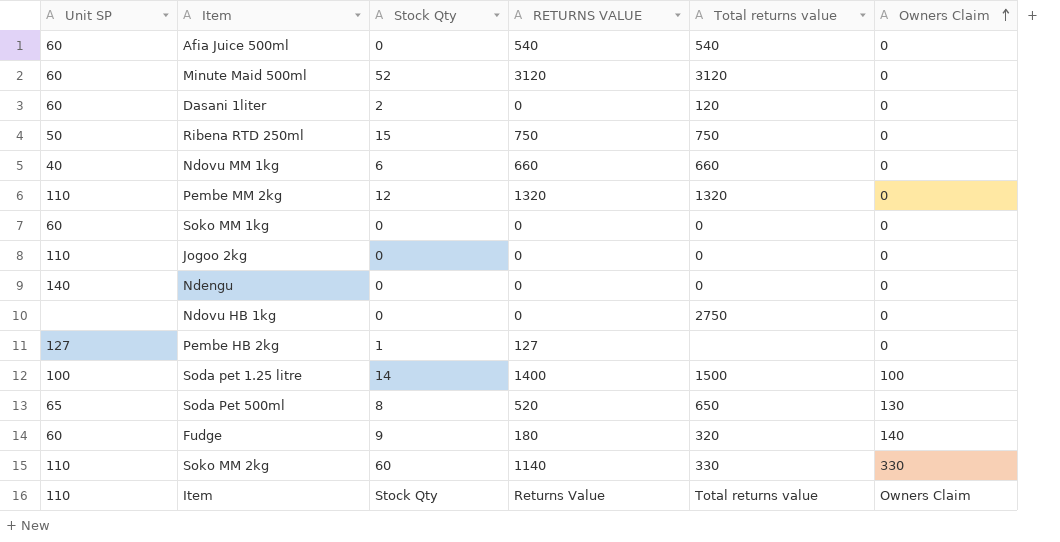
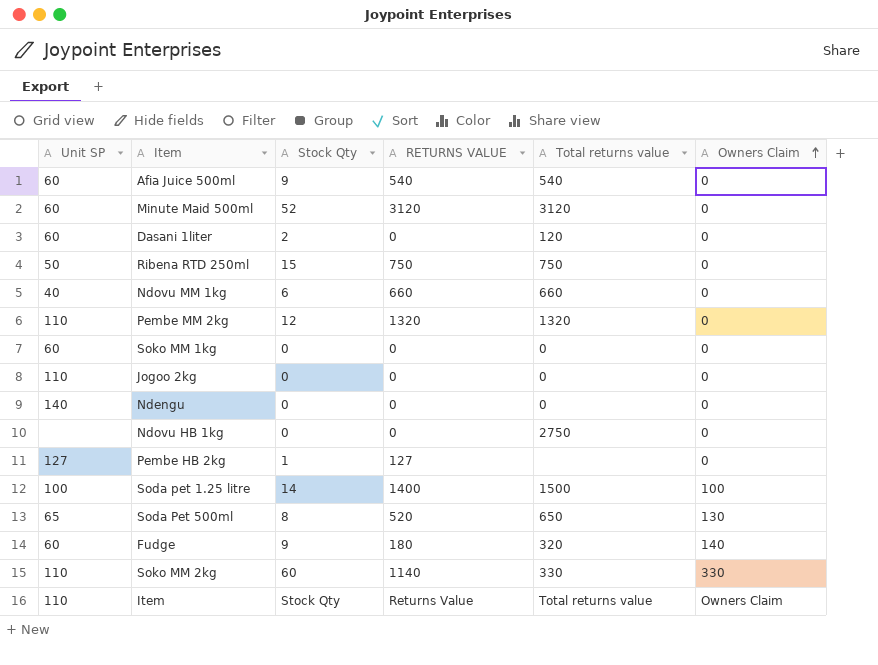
Afia Juice 500ml | Stock Qty: 0 -> 9

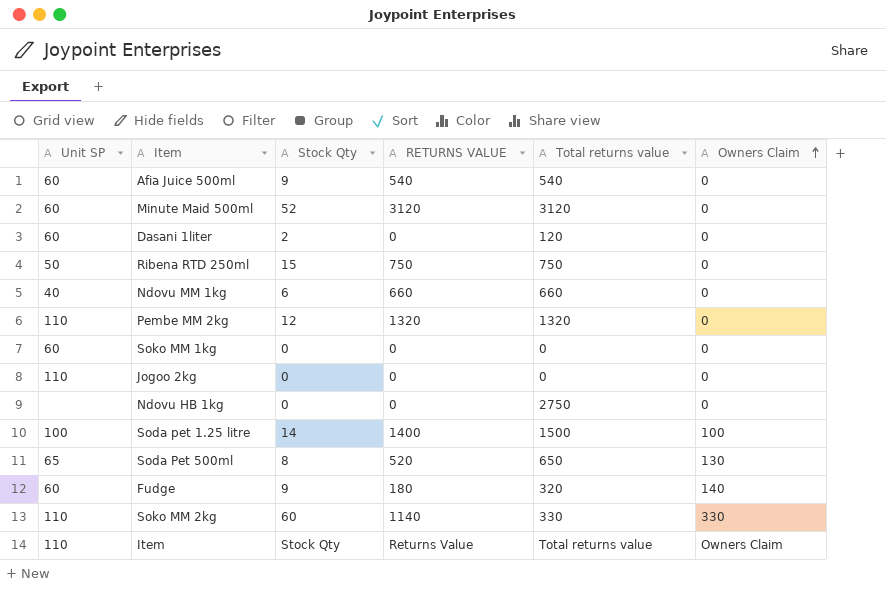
row Ndengu: 140 | 0 | 0 | 0 | 0 -> none
row Pembe HB 2kg: 127 | 1 | 127 | none | 0 -> none

